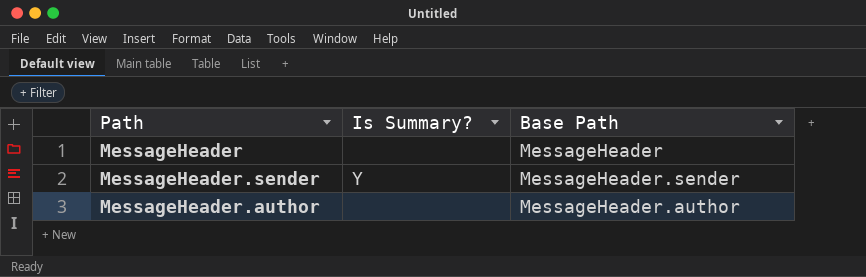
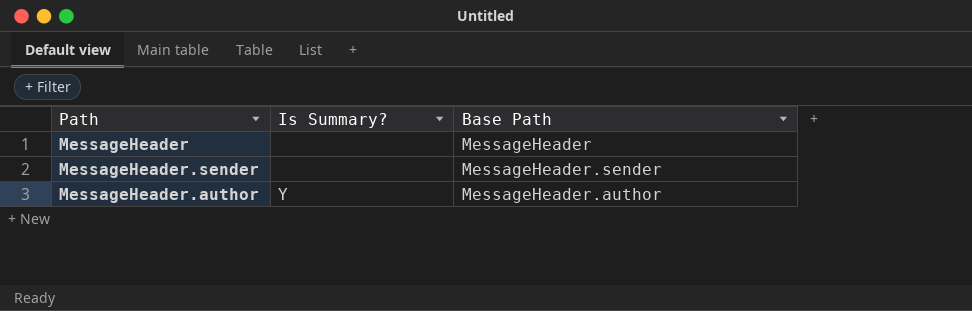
MessageHeader.sender | Is Summary?: Y -> none
MessageHeader.author | Is Summary?: none -> Y

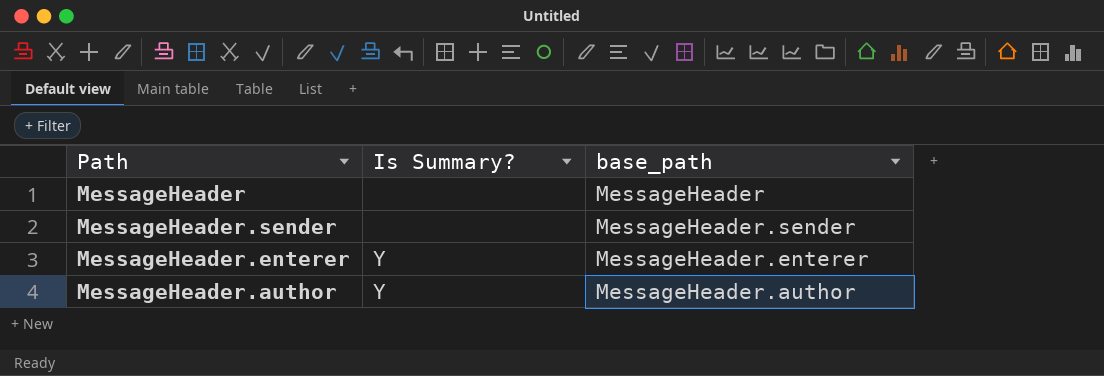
column name: Base Path -> base_path
row MessageHeader.enterer: none -> Y | MessageHeader.enterer

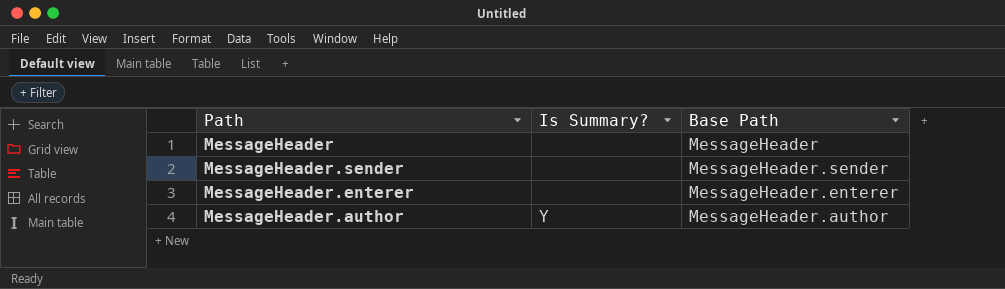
column name: base_path -> Base Path
MessageHeader.enterer | Is Summary?: Y -> none

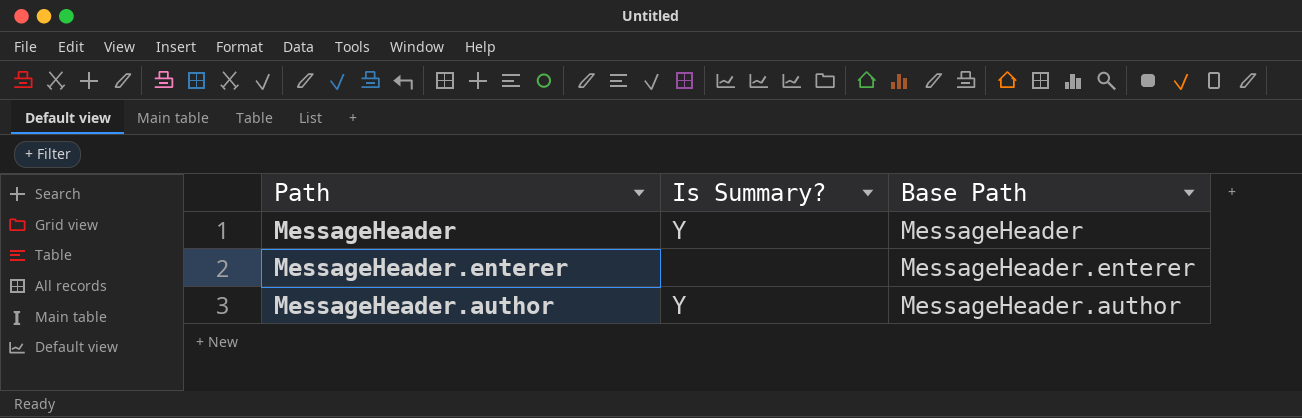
row MessageHeader.sender: none | MessageHeader.sender -> none
MessageHeader | Is Summary?: none -> Y

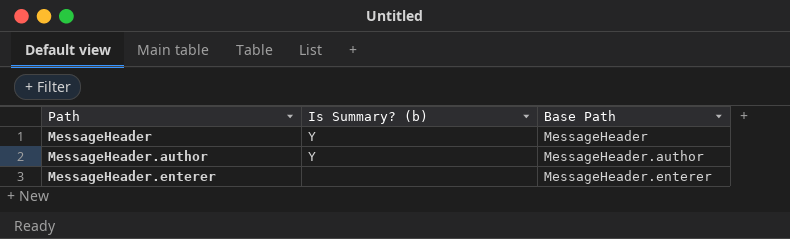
row order: none -> Path ascending
column name: Is Summary? -> Is Summary? (b)

